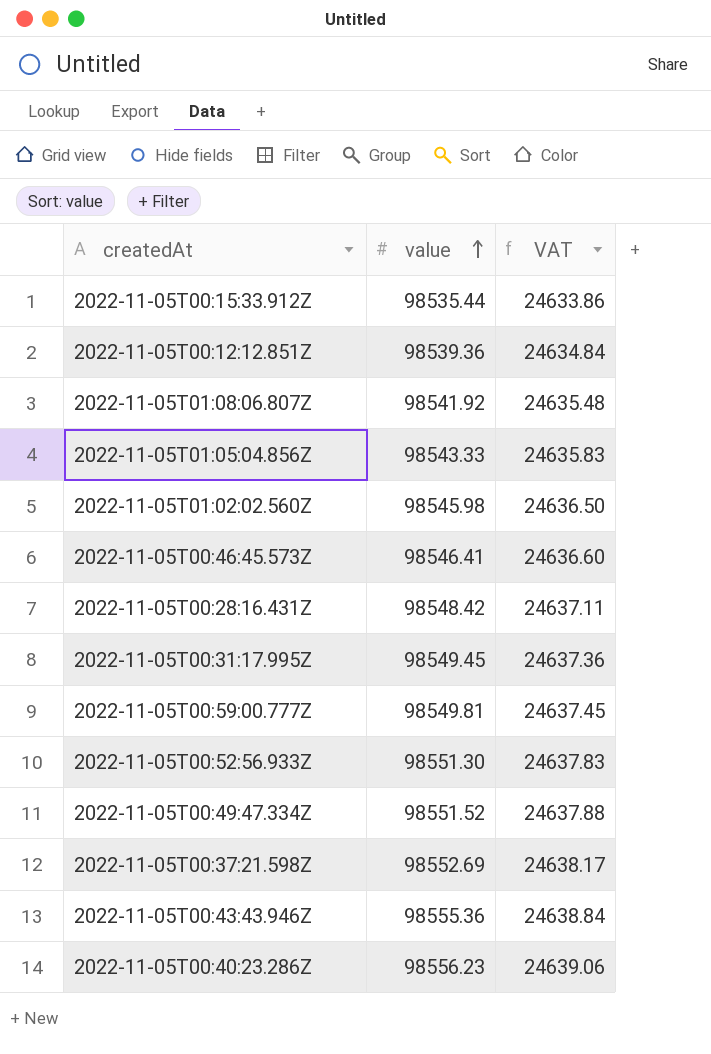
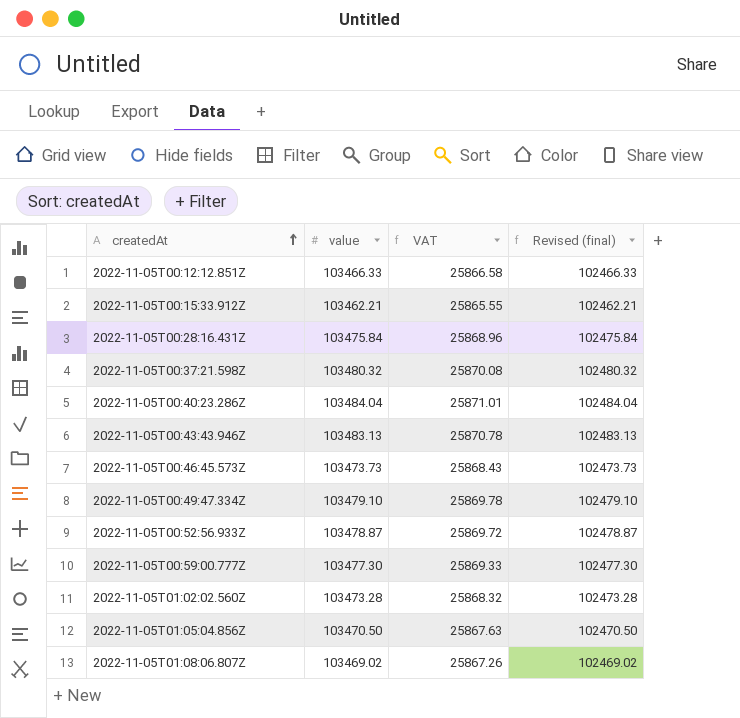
row order: value ascending -> createdAt ascending
column Revised (final) | formula: none -> [value] - 1000
row 2022-11-05T00:31:17.995Z: 98549.45 | 24637.36 -> none
2022-11-05T00:12:12.851Z | value: 98539.36 -> 103466.33
2022-11-05T00:12:12.851Z | VAT: 24634.84 -> 25866.58
2022-11-05T00:15:33.912Z | value: 98535.44 -> 103462.21
2022-11-05T00:15:33.912Z | VAT: 24633.86 -> 25865.55
2022-11-05T00:28:16.431Z | value: 98548.42 -> 103475.84
2022-11-05T00:28:16.431Z | VAT: 24637.11 -> 25868.96
2022-11-05T00:37:21.598Z | value: 98552.69 -> 103480.32
2022-11-05T00:37:21.598Z | VAT: 24638.17 -> 25870.08
2022-11-05T00:40:23.286Z | value: 98556.23 -> 103484.04
2022-11-05T00:40:23.286Z | VAT: 24639.06 -> 25871.01
2022-11-05T00:43:43.946Z | value: 98555.36 -> 103483.13
2022-11-05T00:43:43.946Z | VAT: 24638.84 -> 25870.78
2022-11-05T00:46:45.573Z | value: 98546.41 -> 103473.73
2022-11-05T00:46:45.573Z | VAT: 24636.60 -> 25868.43
2022-11-05T00:49:47.334Z | value: 98551.52 -> 103479.10
2022-11-05T00:49:47.334Z | VAT: 24637.88 -> 25869.78
2022-11-05T00:52:56.933Z | value: 98551.30 -> 103478.87
2022-11-05T00:52:56.933Z | VAT: 24637.83 -> 25869.72
2022-11-05T00:59:00.777Z | value: 98549.81 -> 103477.30
2022-11-05T00:59:00.777Z | VAT: 24637.45 -> 25869.33
2022-11-05T01:02:02.560Z | value: 98545.98 -> 103473.28
2022-11-05T01:02:02.560Z | VAT: 24636.50 -> 25868.32
2022-11-05T01:05:04.856Z | value: 98543.33 -> 103470.50
2022-11-05T01:05:04.856Z | VAT: 24635.83 -> 25867.63
2022-11-05T01:08:06.807Z | value: 98541.92 -> 103469.02
2022-11-05T01:08:06.807Z | VAT: 24635.48 -> 25867.26

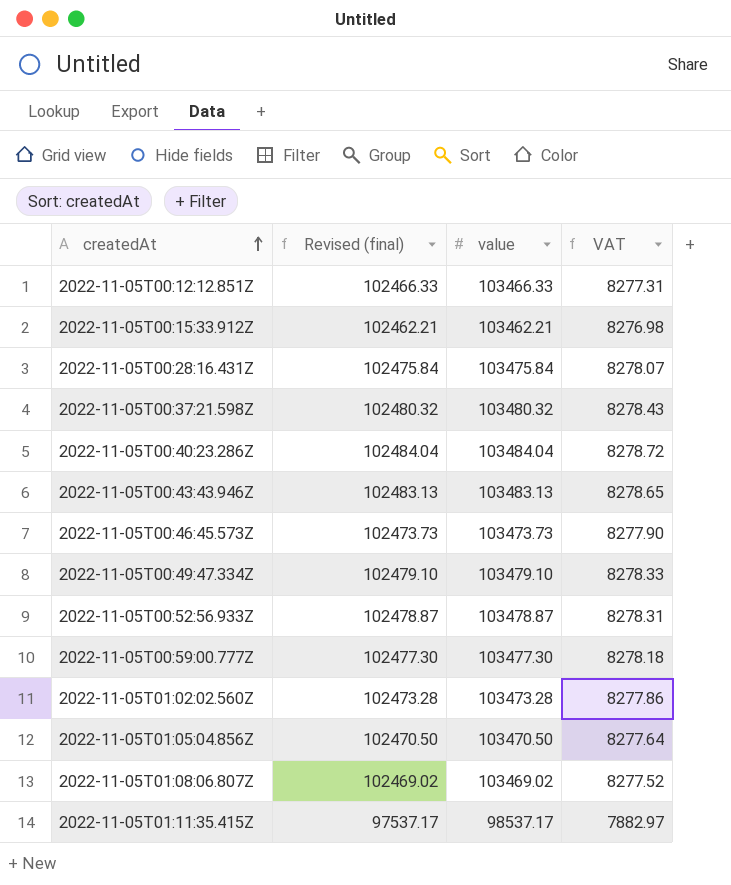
column Revised (final) | position: 4 -> 2
column VAT | formula: [value] * 0.25 -> [value] * 0.08
row 2022-11-05T01:11:35.415Z: none -> 97537.17 | 98537.17 | 7882.97

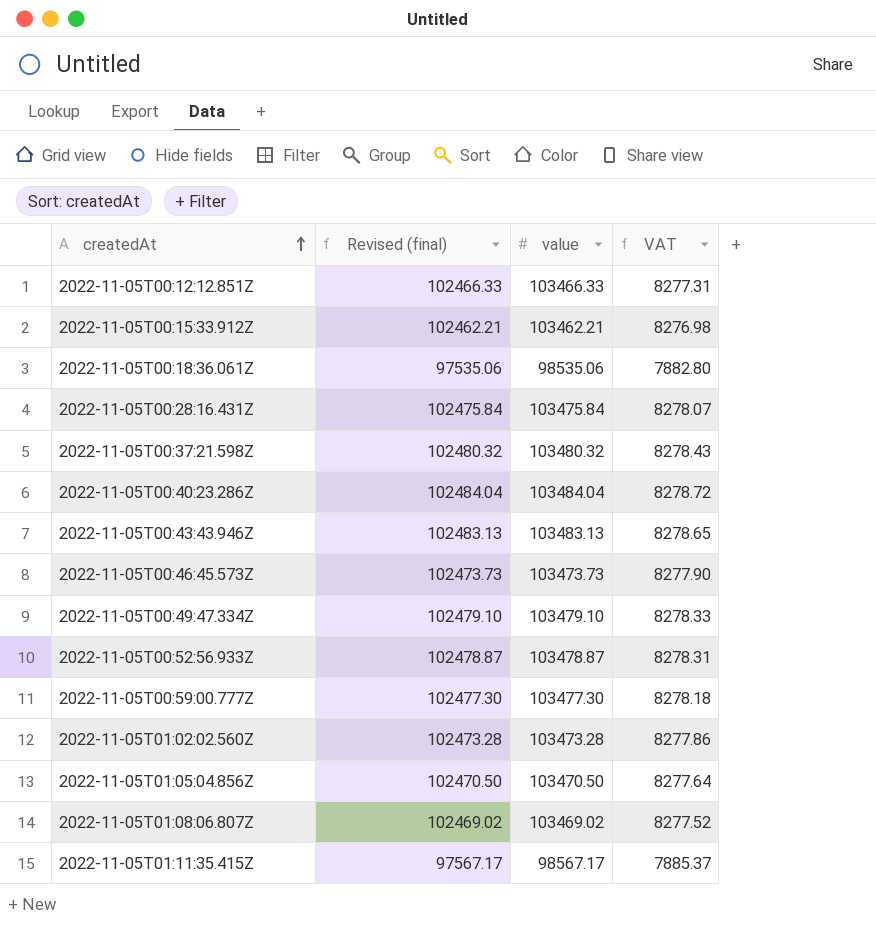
row 2022-11-05T00:18:36.061Z: none -> 97535.06 | 98535.06 | 7882.80
2022-11-05T01:11:35.415Z | Revised (final): 97537.17 -> 97567.17
2022-11-05T01:11:35.415Z | value: 98537.17 -> 98567.17
2022-11-05T01:11:35.415Z | VAT: 7882.97 -> 7885.37

